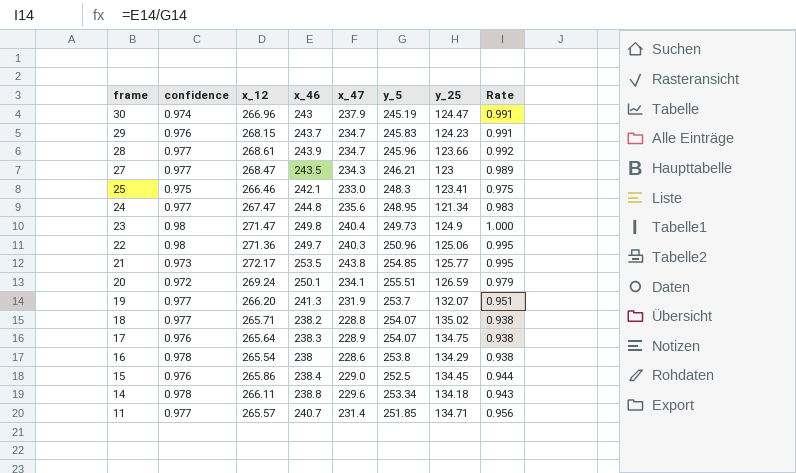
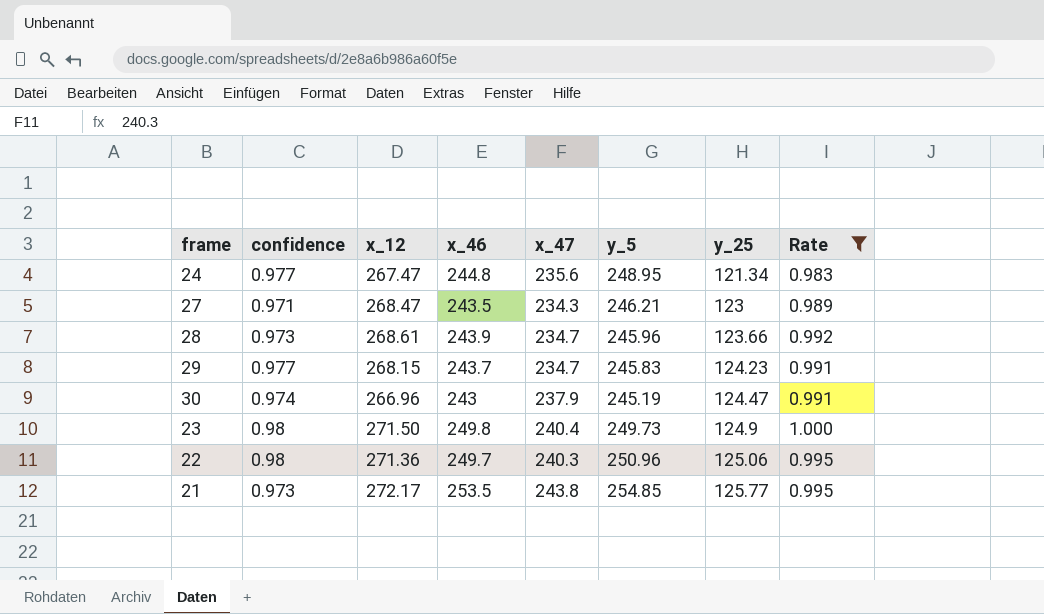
filter: none -> Rate >= 0.983
row order: frame descending -> y_25 ascending
27 | confidence: 0.977 -> 0.971
28 | confidence: 0.977 -> 0.973
29 | confidence: 0.976 -> 0.977
23 | x_12: 271.47 -> 271.50

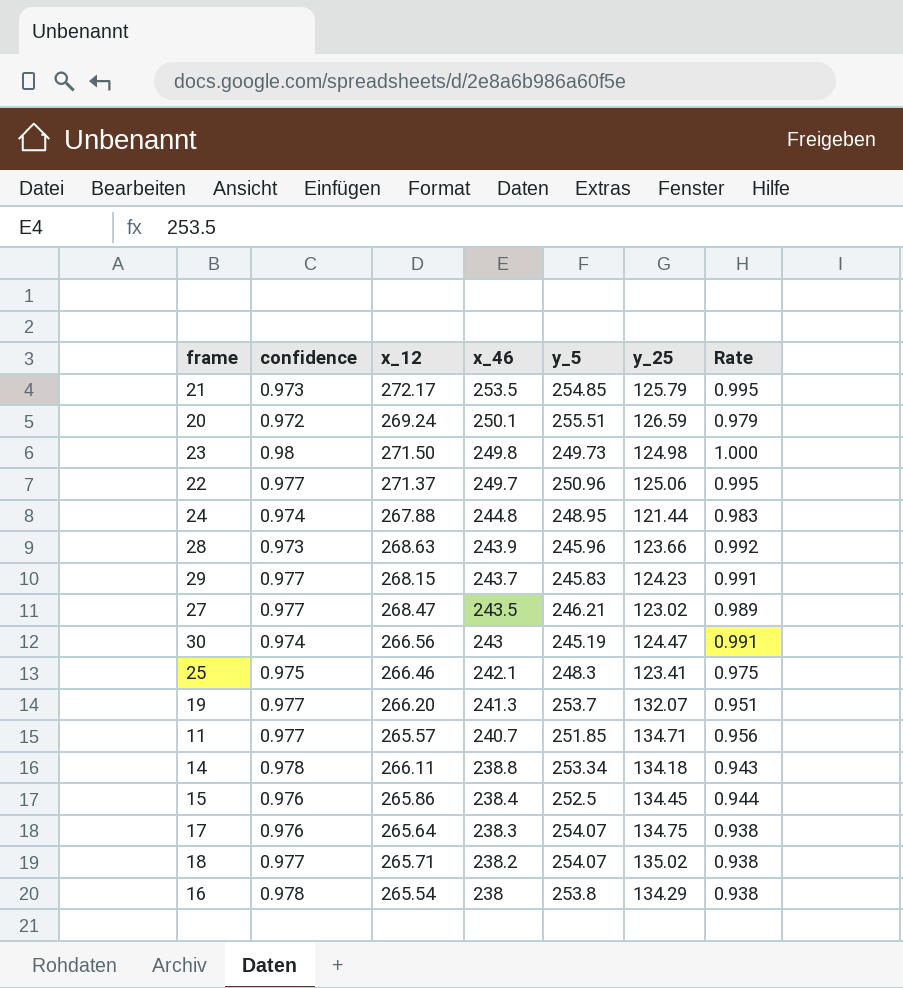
filter: Rate >= 0.983 -> none
row order: y_25 ascending -> x_46 descending
column x_47 | position: 5 -> none
21 | y_25: 125.77 -> 125.79
23 | y_25: 124.9 -> 124.98
22 | confidence: 0.98 -> 0.977
22 | x_12: 271.36 -> 271.37
24 | confidence: 0.977 -> 0.974
24 | x_12: 267.47 -> 267.88
24 | y_25: 121.34 -> 121.44
28 | x_12: 268.61 -> 268.63
27 | confidence: 0.971 -> 0.977
27 | y_25: 123 -> 123.02
30 | x_12: 266.96 -> 266.56

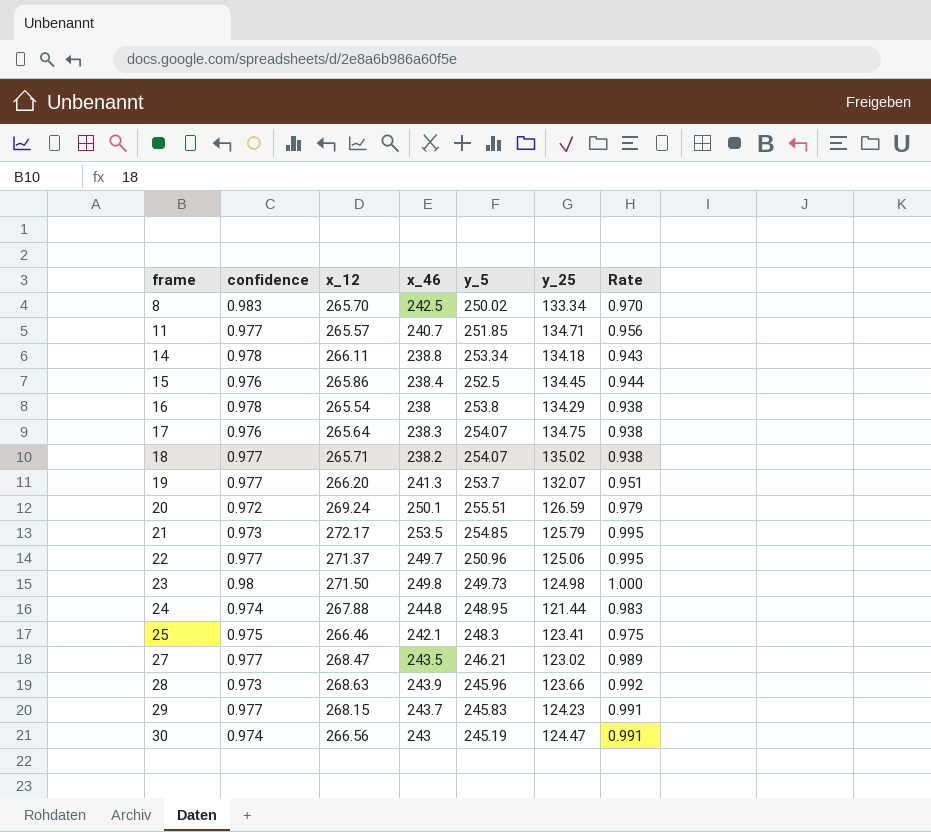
row order: x_46 descending -> frame ascending
row 8: none -> 0.983 | 265.70 | 242.5 | 250.02 | 133.34 | 0.970

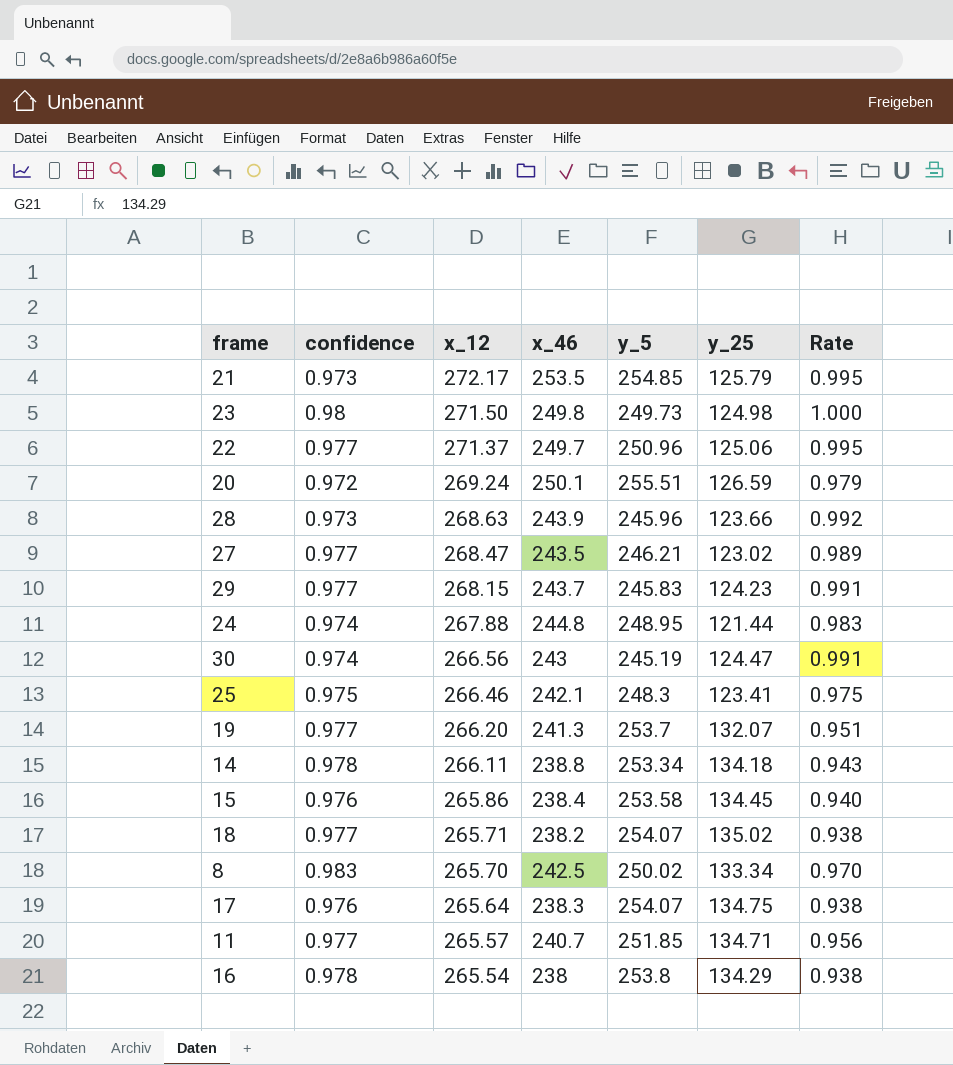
row order: frame ascending -> x_12 descending
15 | y_5: 252.5 -> 253.58
15 | Rate: 0.944 -> 0.940

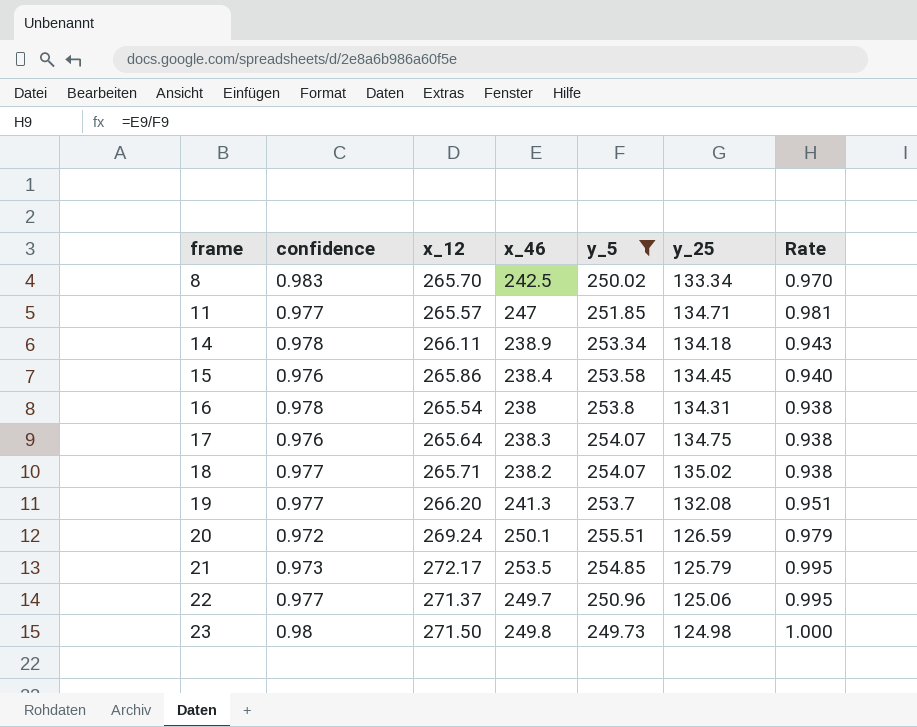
filter: none -> y_5 >= 249.73
row order: x_12 descending -> frame ascending
11 | x_46: 240.7 -> 247
11 | Rate: 0.956 -> 0.981
14 | x_46: 238.8 -> 238.9
16 | y_25: 134.29 -> 134.31
19 | y_25: 132.07 -> 132.08

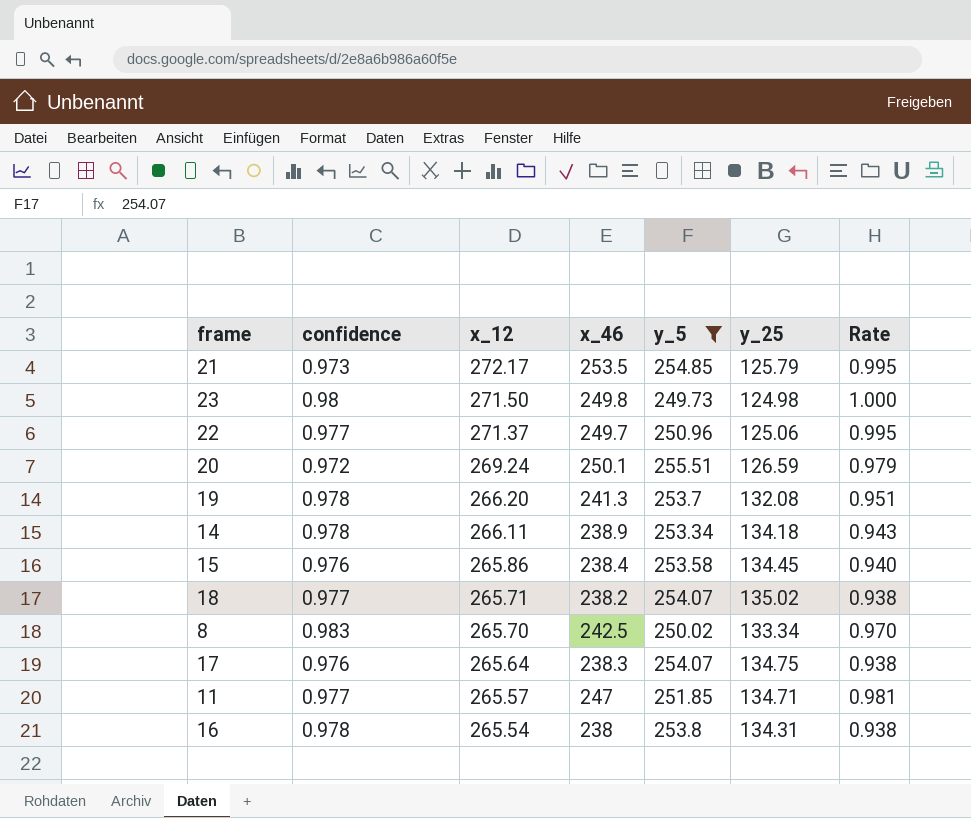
row order: frame ascending -> x_12 descending
19 | confidence: 0.977 -> 0.978

